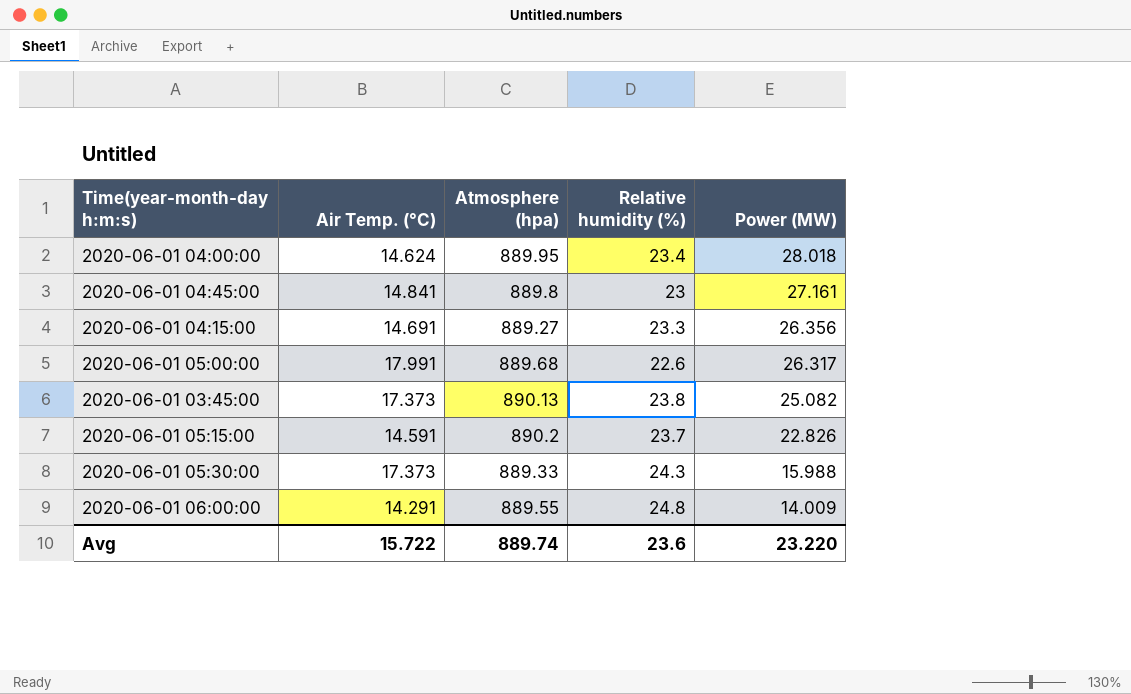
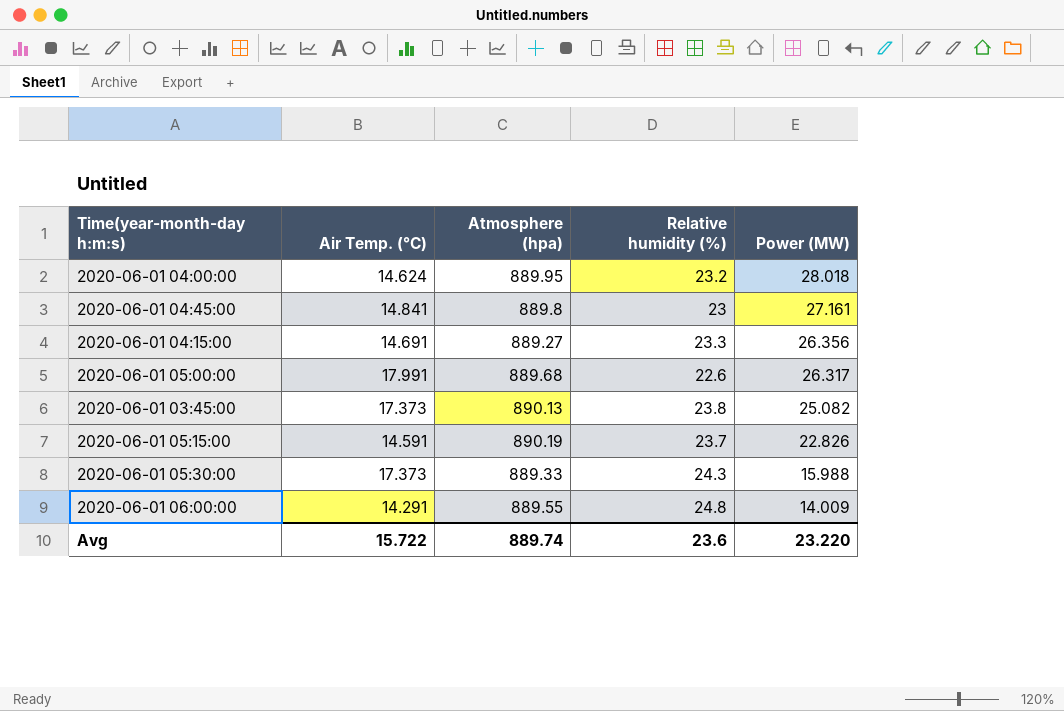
2020-06-01 04:00:00 | Relative humidity (%): 23.4 -> 23.2
2020-06-01 05:15:00 | Atmosphere (hpa): 890.2 -> 890.19

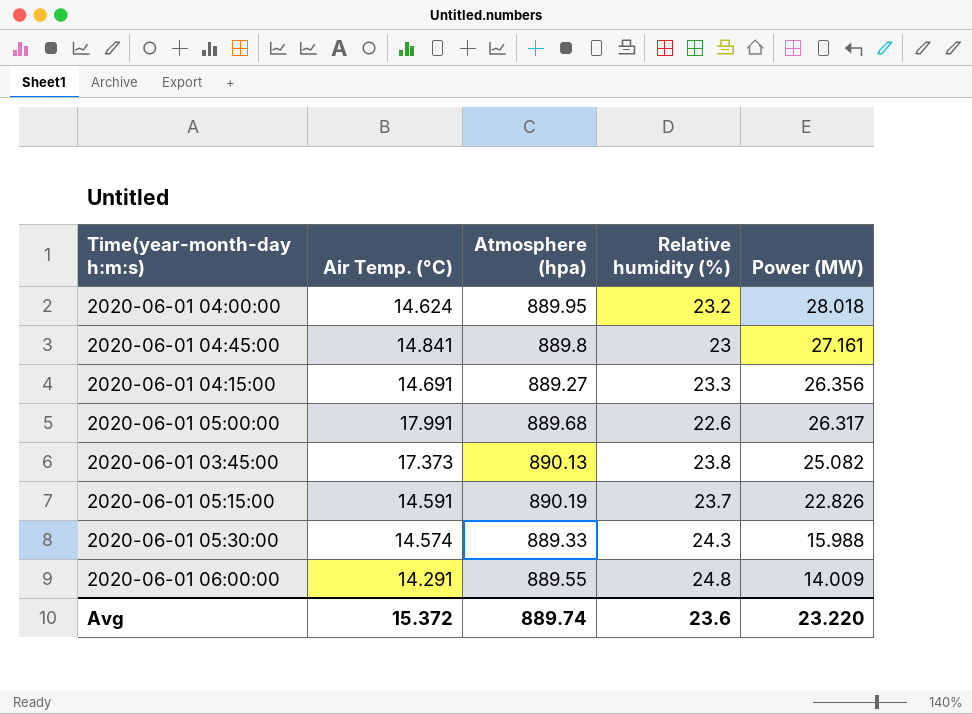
2020-06-01 05:30:00 | Air Temp. (°C): 17.373 -> 14.574
Avg | Air Temp. (°C): 15.722 -> 15.372

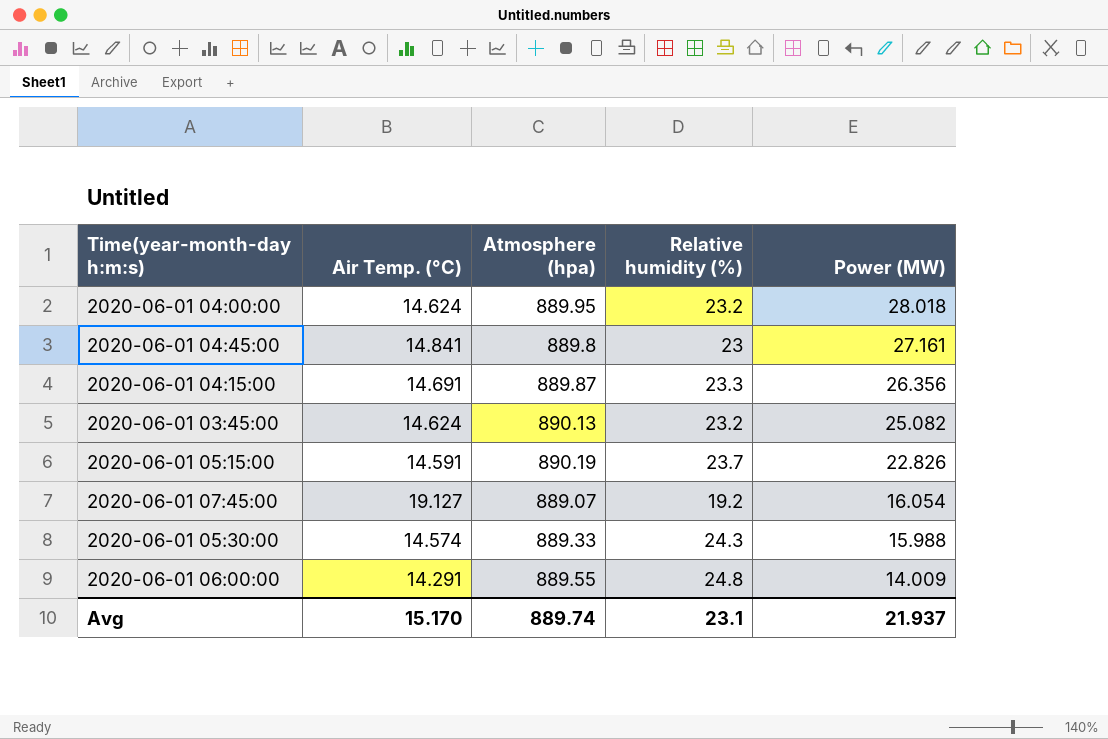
row 2020-06-01 05:00:00: 17.991 | 889.68 | 22.6 | 26.317 -> none
2020-06-01 04:15:00 | Atmosphere (hpa): 889.27 -> 889.87
2020-06-01 03:45:00 | Air Temp. (°C): 17.373 -> 14.624
2020-06-01 03:45:00 | Relative humidity (%): 23.8 -> 23.2
row 2020-06-01 07:45:00: none -> 19.127 | 889.07 | 19.2 | 16.054
Avg | Air Temp. (°C): 15.372 -> 15.170
Avg | Relative humidity (%): 23.6 -> 23.1
Avg | Power (MW): 23.220 -> 21.937

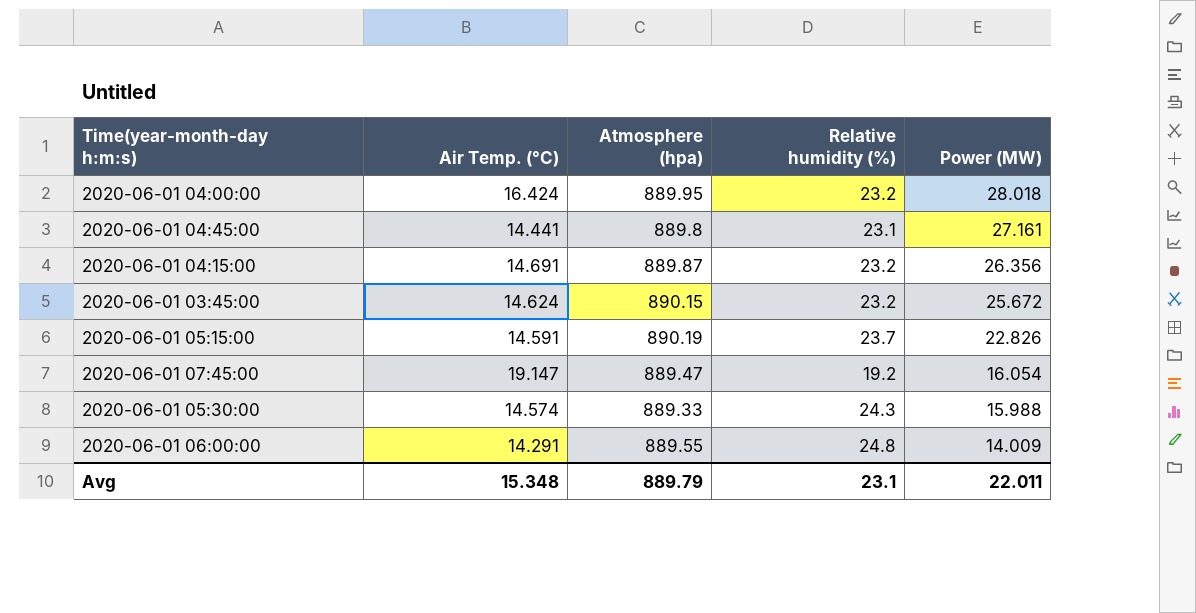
2020-06-01 04:00:00 | Air Temp. (°C): 14.624 -> 16.424
2020-06-01 04:45:00 | Air Temp. (°C): 14.841 -> 14.441
2020-06-01 04:45:00 | Relative humidity (%): 23 -> 23.1
2020-06-01 04:15:00 | Relative humidity (%): 23.3 -> 23.2
2020-06-01 03:45:00 | Atmosphere (hpa): 890.13 -> 890.15
2020-06-01 03:45:00 | Power (MW): 25.082 -> 25.672
2020-06-01 07:45:00 | Air Temp. (°C): 19.127 -> 19.147
2020-06-01 07:45:00 | Atmosphere (hpa): 889.07 -> 889.47
Avg | Air Temp. (°C): 15.170 -> 15.348
Avg | Atmosphere (hpa): 889.74 -> 889.79
Avg | Power (MW): 21.937 -> 22.011

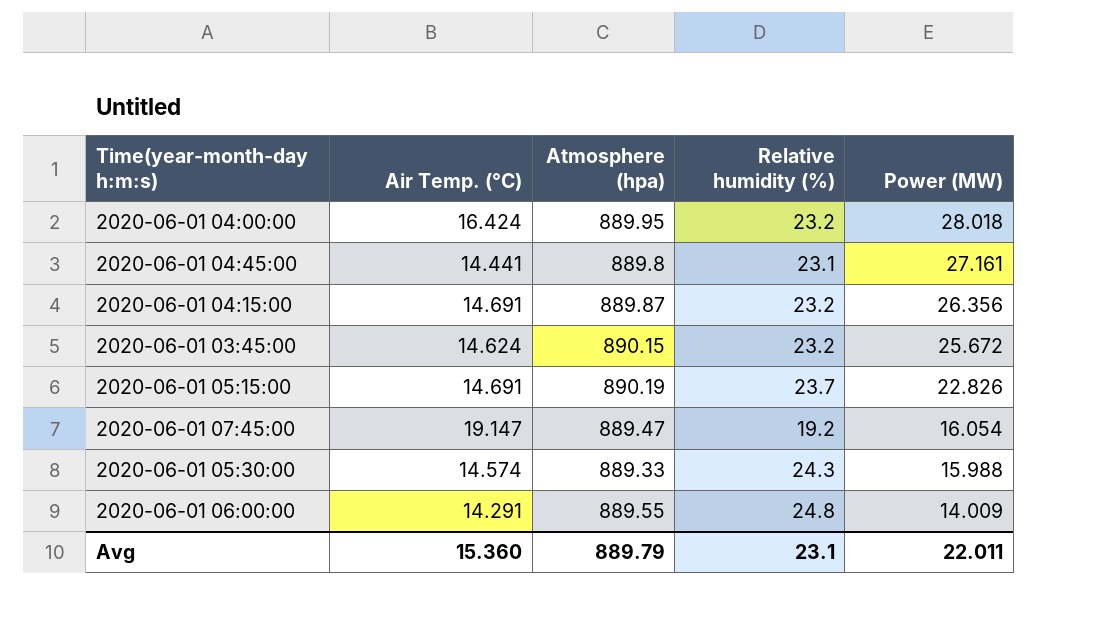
2020-06-01 05:15:00 | Air Temp. (°C): 14.591 -> 14.691
Avg | Air Temp. (°C): 15.348 -> 15.360

